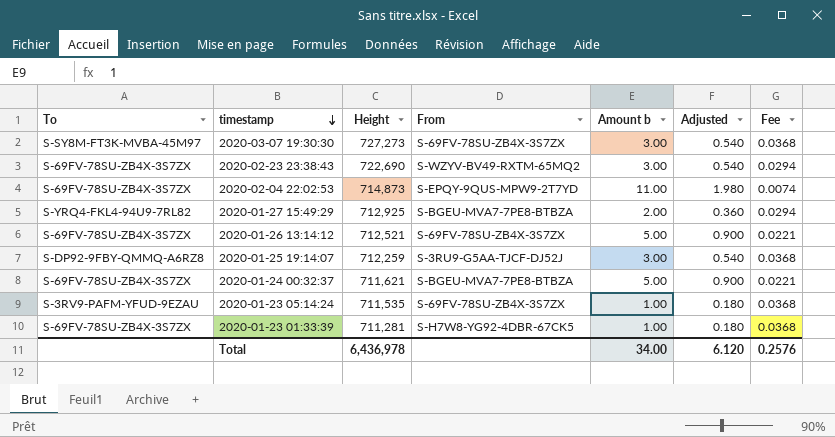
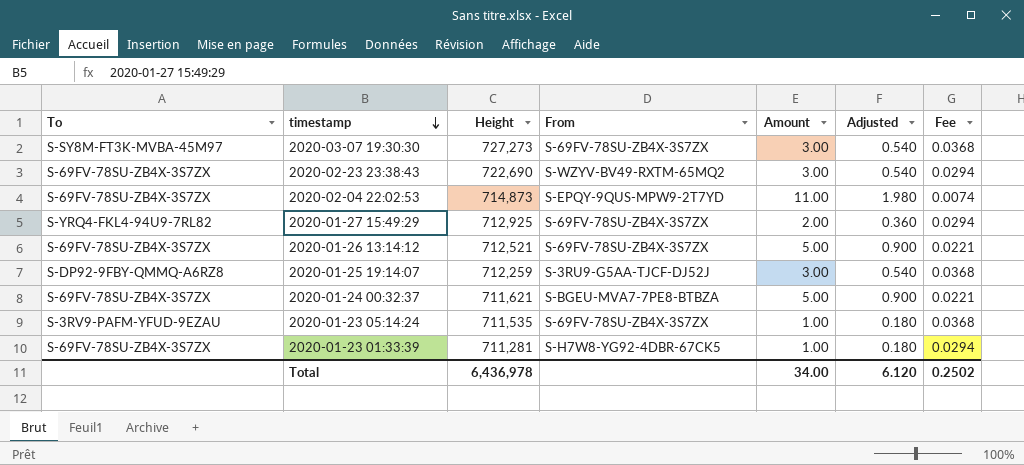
column name: Amount b -> Amount
2020-01-27 15:49:29 | From: S-BGEU-MVA7-7PE8-BTBZA -> S-69FV-78SU-ZB4X-3S7ZX
2020-01-23 01:33:39 | Fee: 0.0368 -> 0.0294
Total | Fee: 0.2576 -> 0.2502

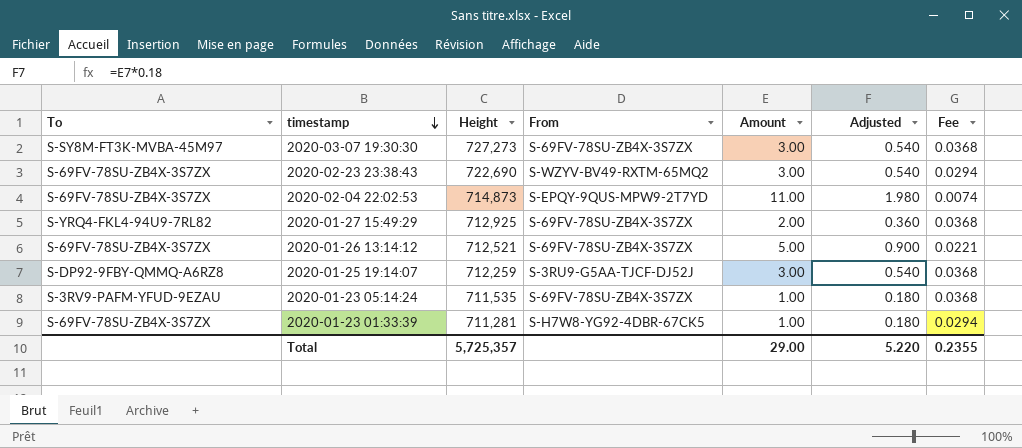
row 2020-01-24 00:32:37: S-69FV-78SU-ZB4X-3S7ZX | 711,621 | S-BGEU-MVA7-7PE8-BTBZA | 5.00 | 0.900 | 0.0221 -> none
2020-01-27 15:49:29 | Fee: 0.0294 -> 0.0368
Total | Height: 6,436,978 -> 5,725,357
Total | Amount: 34.00 -> 29.00
Total | Adjusted: 6.120 -> 5.220
Total | Fee: 0.2502 -> 0.2355

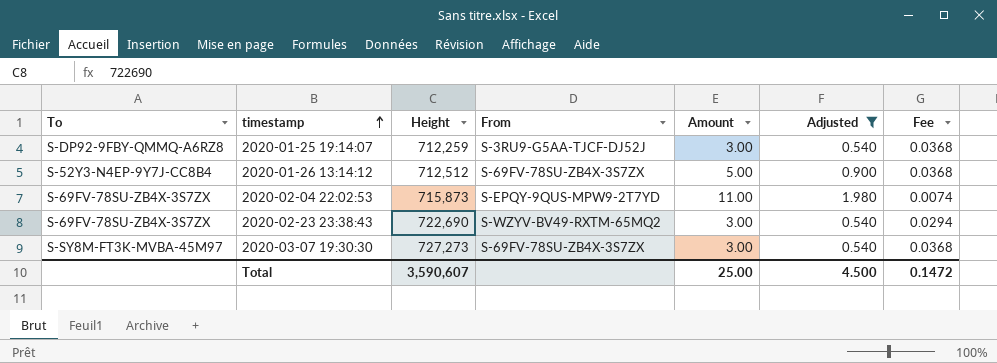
filter: none -> Adjusted >= 0.540
row order: timestamp descending -> timestamp ascending
2020-01-26 13:14:12 | To: S-69FV-78SU-ZB4X-3S7ZX -> S-52Y3-N4EP-9Y7J-CC8B4
2020-01-26 13:14:12 | Height: 712,521 -> 712,512
2020-01-26 13:14:12 | Fee: 0.0221 -> 0.0368
2020-02-04 22:02:53 | Height: 714,873 -> 715,873
Total | Height: 5,725,357 -> 3,590,607
Total | Amount: 29.00 -> 25.00
Total | Adjusted: 5.220 -> 4.500
Total | Fee: 0.2355 -> 0.1472

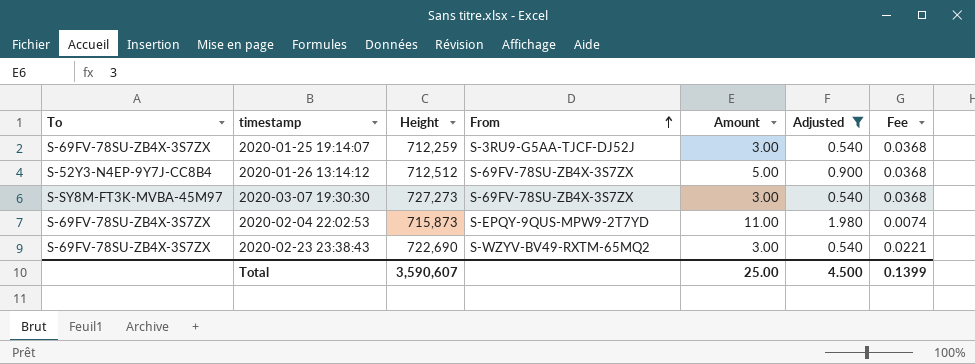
row order: timestamp ascending -> From ascending
2020-01-25 19:14:07 | To: S-DP92-9FBY-QMMQ-A6RZ8 -> S-69FV-78SU-ZB4X-3S7ZX
2020-02-23 23:38:43 | Fee: 0.0294 -> 0.0221
Total | Fee: 0.1472 -> 0.1399

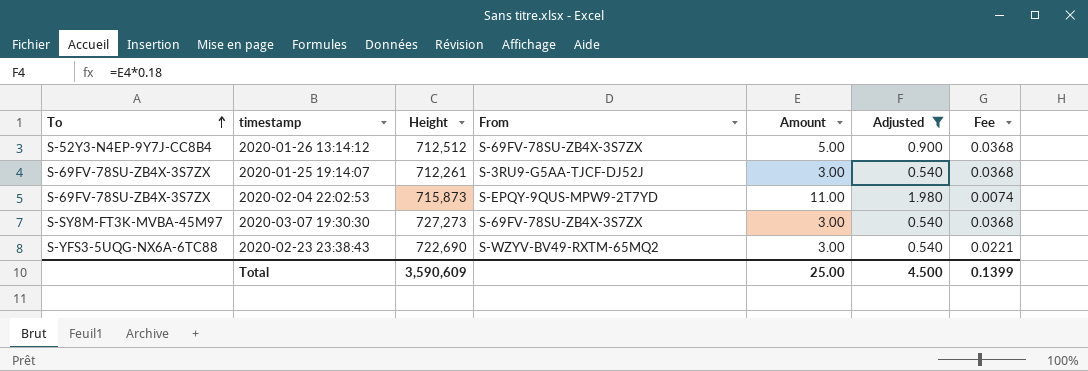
row order: From ascending -> To ascending
2020-01-25 19:14:07 | Height: 712,259 -> 712,261
2020-02-23 23:38:43 | To: S-69FV-78SU-ZB4X-3S7ZX -> S-YFS3-5UQG-NX6A-6TC88
Total | Height: 3,590,607 -> 3,590,609

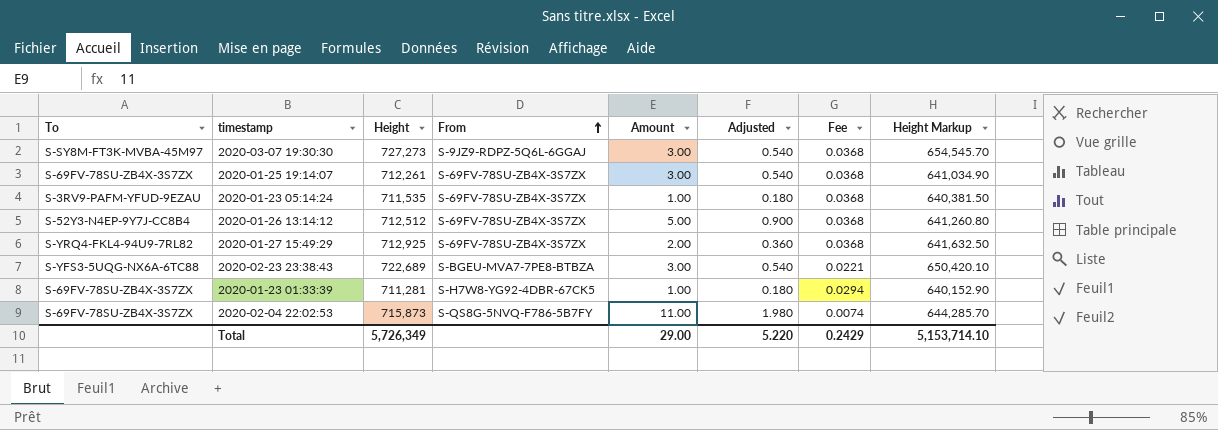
filter: Adjusted >= 0.540 -> none
row order: To ascending -> From ascending
column Height Markup | formula: none -> [Height] * 0.9
2020-03-07 19:30:30 | From: S-69FV-78SU-ZB4X-3S7ZX -> S-9JZ9-RDPZ-5Q6L-6GGAJ
2020-01-25 19:14:07 | From: S-3RU9-G5AA-TJCF-DJ52J -> S-69FV-78SU-ZB4X-3S7ZX
2020-02-23 23:38:43 | Height: 722,690 -> 722,689
2020-02-23 23:38:43 | From: S-WZYV-BV49-RXTM-65MQ2 -> S-BGEU-MVA7-7PE8-BTBZA
2020-02-04 22:02:53 | From: S-EPQY-9QUS-MPW9-2T7YD -> S-QS8G-5NVQ-F786-5B7FY
Total | Height: 3,590,609 -> 5,726,349
Total | Amount: 25.00 -> 29.00
Total | Adjusted: 4.500 -> 5.220
Total | Fee: 0.1399 -> 0.2429

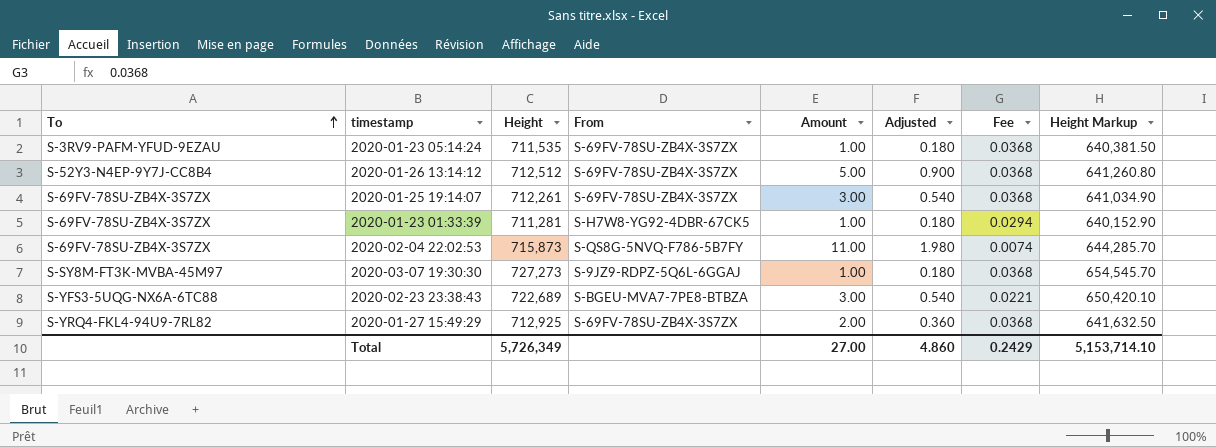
row order: From ascending -> To ascending
2020-03-07 19:30:30 | Amount: 3.00 -> 1.00
2020-03-07 19:30:30 | Adjusted: 0.540 -> 0.180
Total | Amount: 29.00 -> 27.00
Total | Adjusted: 5.220 -> 4.860

